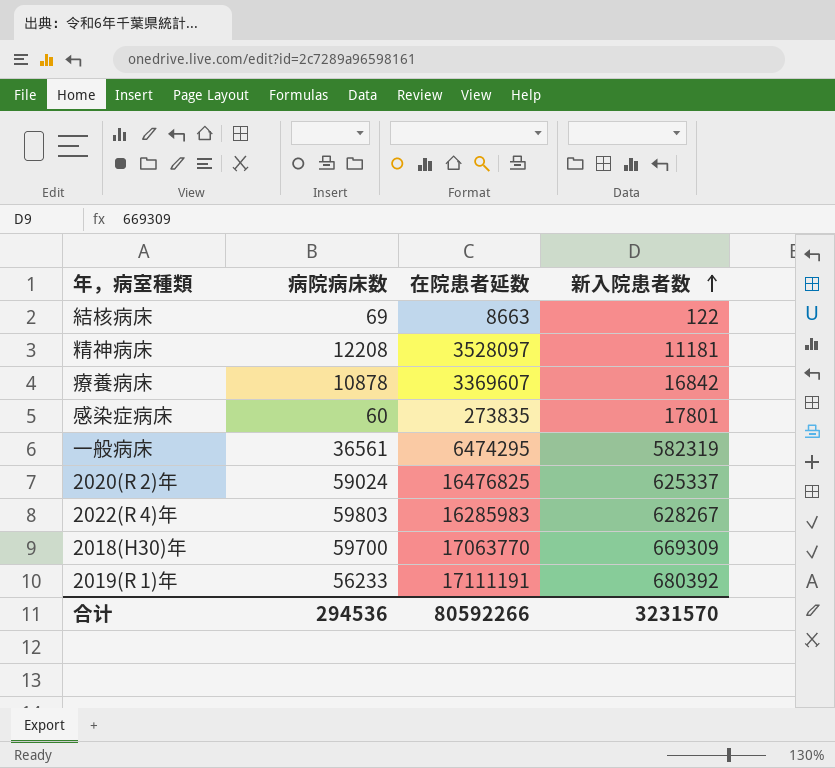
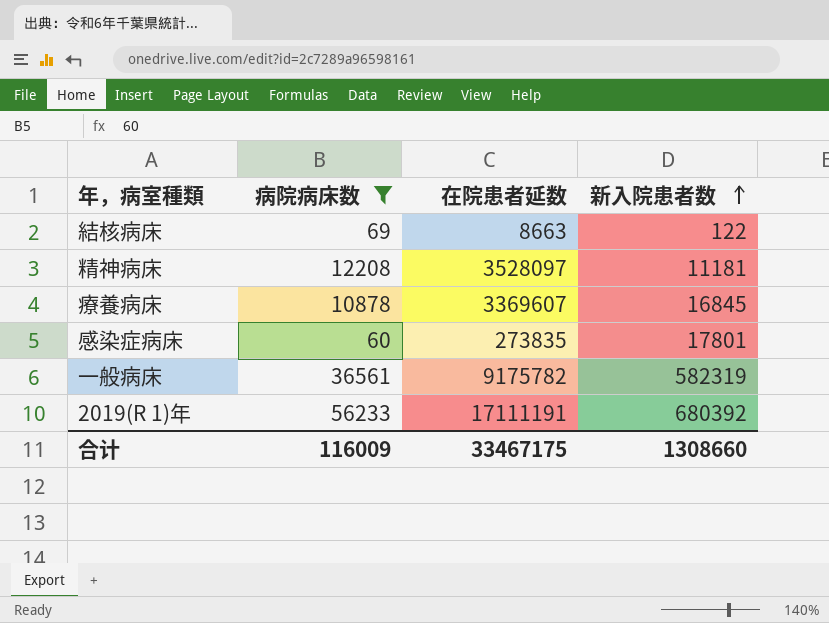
filter: none -> 病院病床数 <= 56233
療養病床 | 新入院患者数: 16842 -> 16845
一般病床 | 在院患者延数: 6474295 -> 9175782
合计 | 病院病床数: 294536 -> 116009
合计 | 在院患者延数: 80592266 -> 33467175
合计 | 新入院患者数: 3231570 -> 1308660

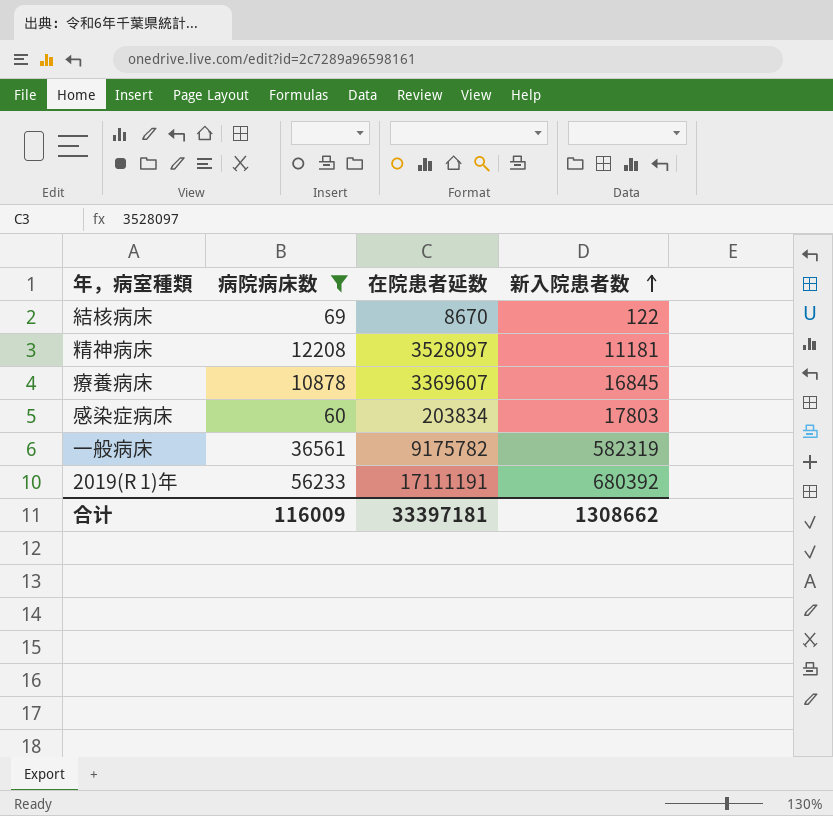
結核病床 | 在院患者延数: 8663 -> 8670
感染症病床 | 在院患者延数: 273835 -> 203834
感染症病床 | 新入院患者数: 17801 -> 17803
合计 | 在院患者延数: 33467175 -> 33397181
合计 | 新入院患者数: 1308660 -> 1308662

